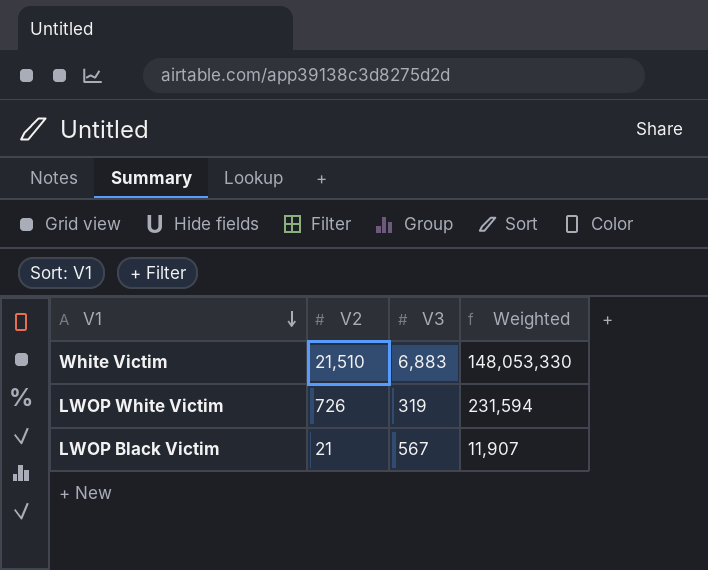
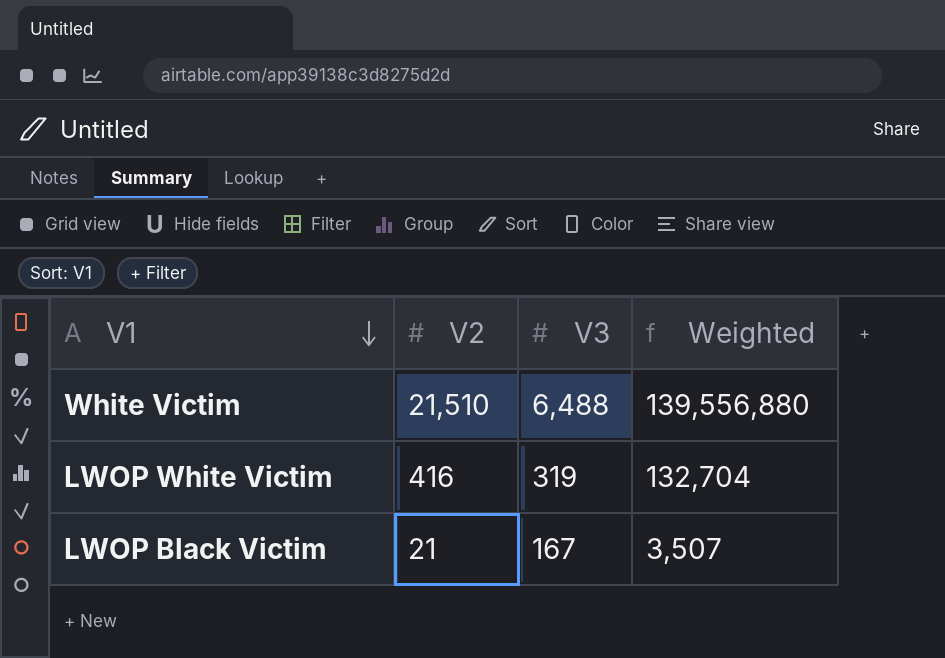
White Victim | V3: 6,883 -> 6,488
White Victim | Weighted: 148,053,330 -> 139,556,880
LWOP White Victim | V2: 726 -> 416
LWOP White Victim | Weighted: 231,594 -> 132,704
LWOP Black Victim | V3: 567 -> 167
LWOP Black Victim | Weighted: 11,907 -> 3,507

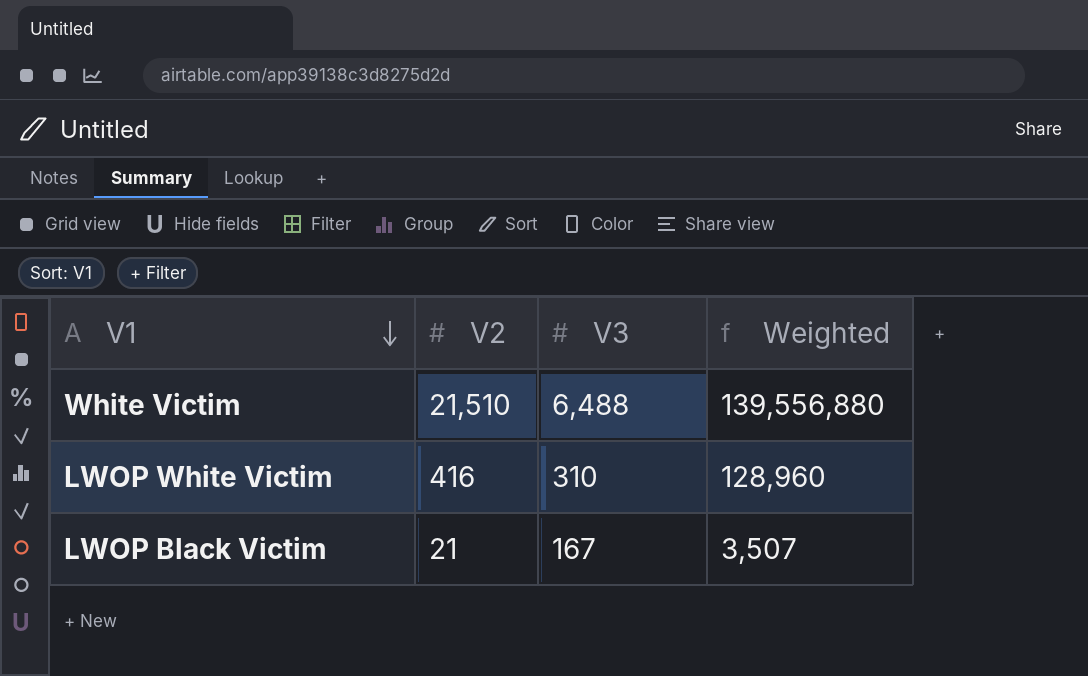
LWOP White Victim | V3: 319 -> 310
LWOP White Victim | Weighted: 132,704 -> 128,960

